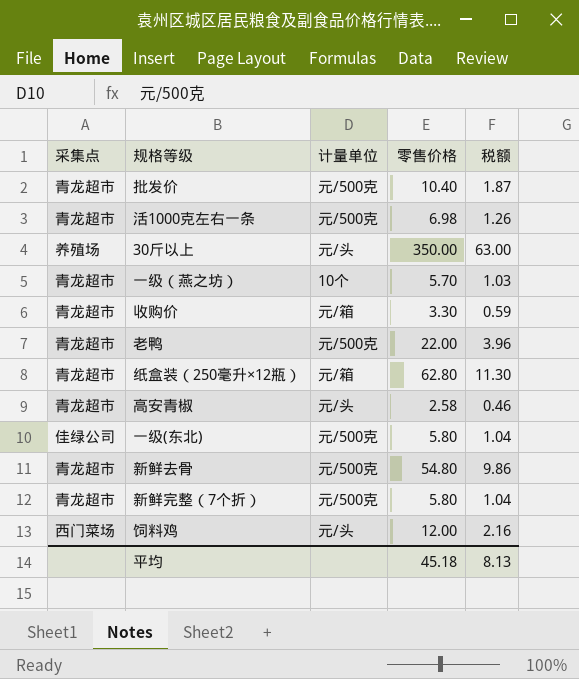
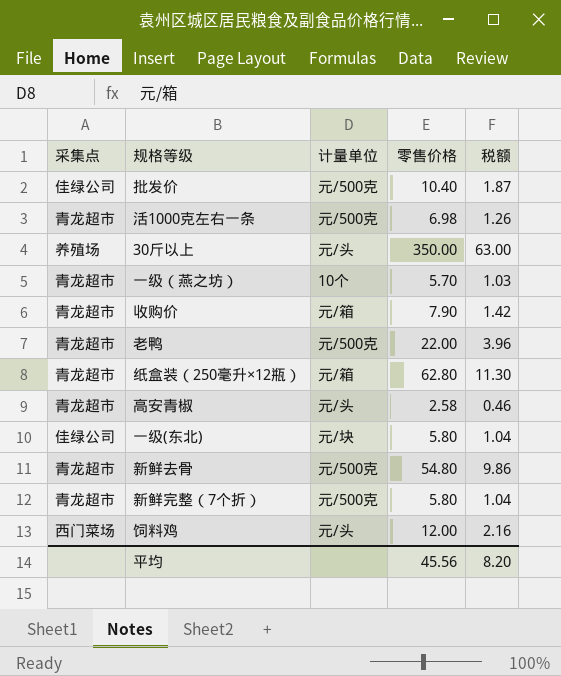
批发价 | 采集点: 青龙超市 -> 佳绿公司
收购价 | 零售价格: 3.30 -> 7.90
收购价 | 税额: 0.59 -> 1.42
一级(东北) | 计量单位: 元/500克 -> 元/块
平均 | 零售价格: 45.18 -> 45.56
平均 | 税额: 8.13 -> 8.20

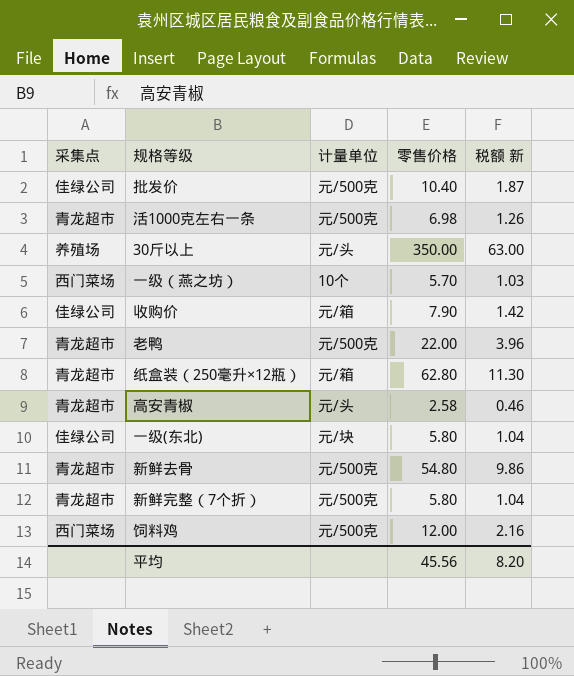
column name: 税额 -> 税额 新
一级（燕之坊） | 采集点: 青龙超市 -> 西门菜场
收购价 | 采集点: 青龙超市 -> 佳绿公司
饲料鸡 | 计量单位: 元/头 -> 元/500克

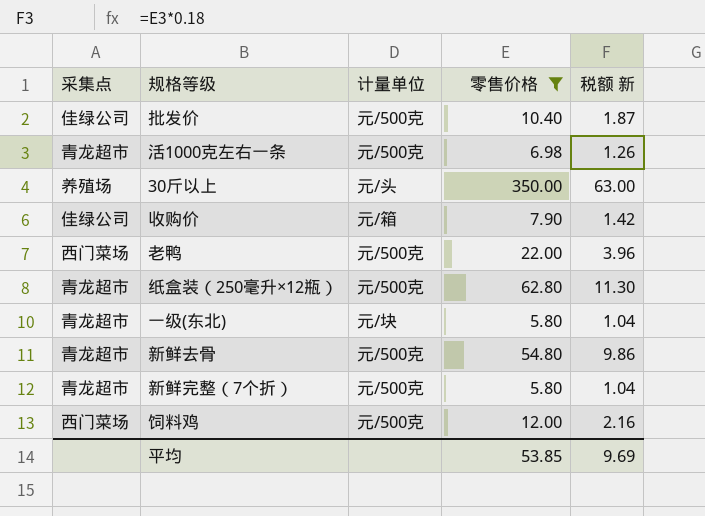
filter: none -> 零售价格 >= 5.80
老鸭 | 采集点: 青龙超市 -> 西门菜场
纸盒装（250毫升×12瓶） | 计量单位: 元/箱 -> 元/500克
一级(东北) | 采集点: 佳绿公司 -> 青龙超市
平均 | 零售价格: 45.56 -> 53.85
平均 | 税额 新: 8.20 -> 9.69

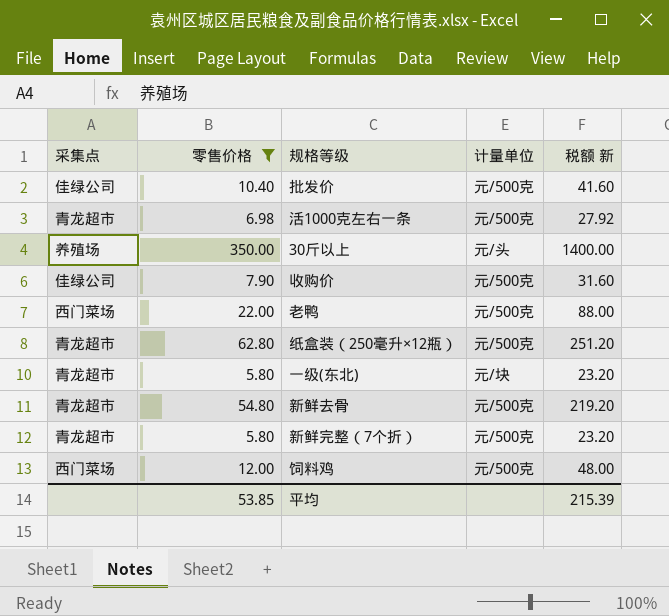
column 零售价格 | position: 4 -> 2
column 税额 新 | formula: [零售价格] * 0.18 -> [零售价格] * 4
收购价 | 计量单位: 元/箱 -> 元/500克
平均 | 税额 新: 9.69 -> 215.39

